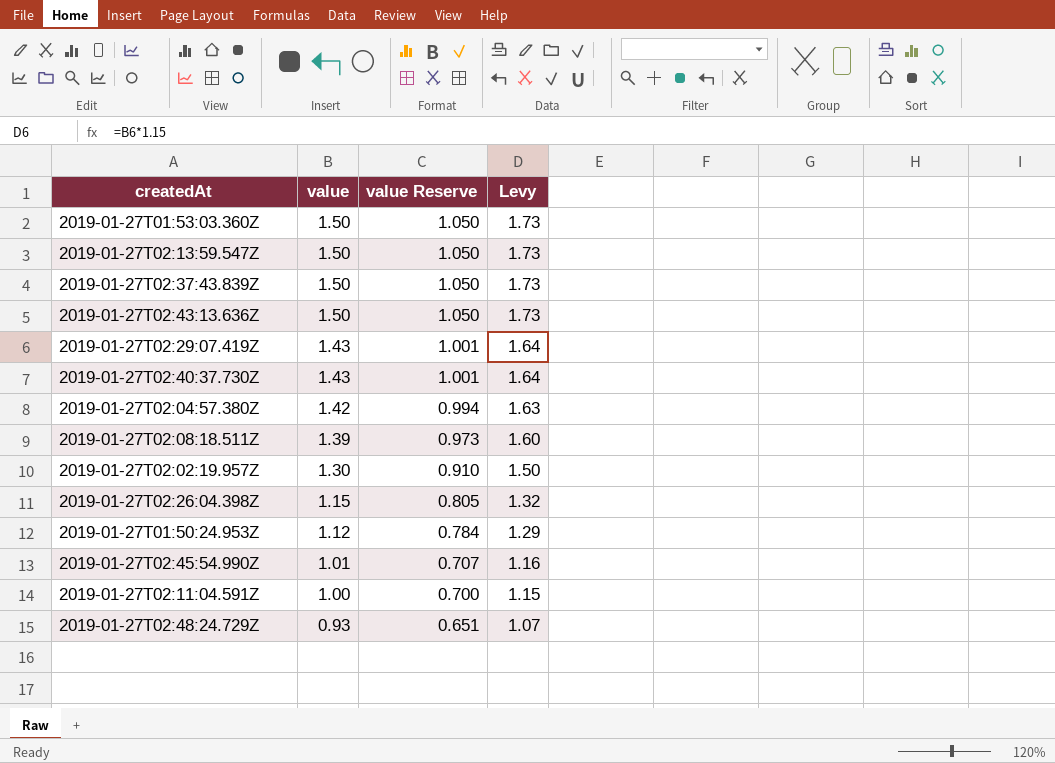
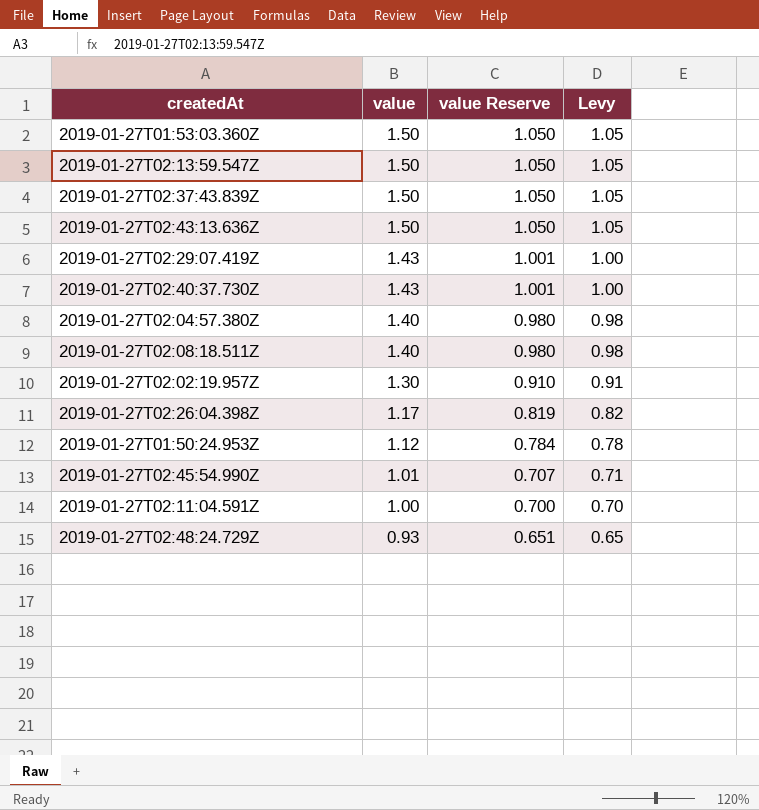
column Levy | formula: [value] * 1.15 -> [value] * 0.7
2019-01-27T02:04:57.380Z | value: 1.42 -> 1.40
2019-01-27T02:04:57.380Z | value Reserve: 0.994 -> 0.980
2019-01-27T02:08:18.511Z | value: 1.39 -> 1.40
2019-01-27T02:08:18.511Z | value Reserve: 0.973 -> 0.980
2019-01-27T02:26:04.398Z | value: 1.15 -> 1.17
2019-01-27T02:26:04.398Z | value Reserve: 0.805 -> 0.819

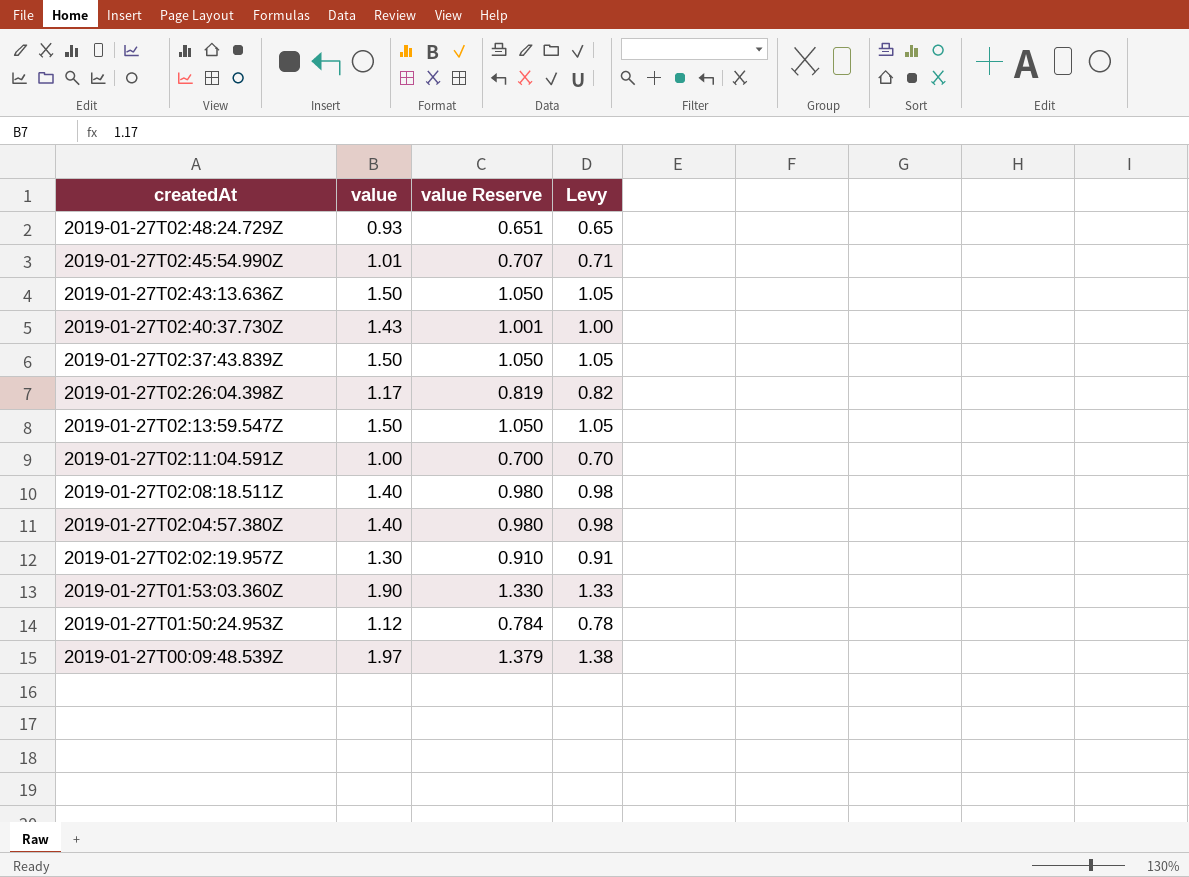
row order: value descending -> createdAt descending
row 2019-01-27T02:29:07.419Z: 1.43 | 1.001 | 1.00 -> none
2019-01-27T01:53:03.360Z | value: 1.50 -> 1.90
2019-01-27T01:53:03.360Z | value Reserve: 1.050 -> 1.330
2019-01-27T01:53:03.360Z | Levy: 1.05 -> 1.33
row 2019-01-27T00:09:48.539Z: none -> 1.97 | 1.379 | 1.38

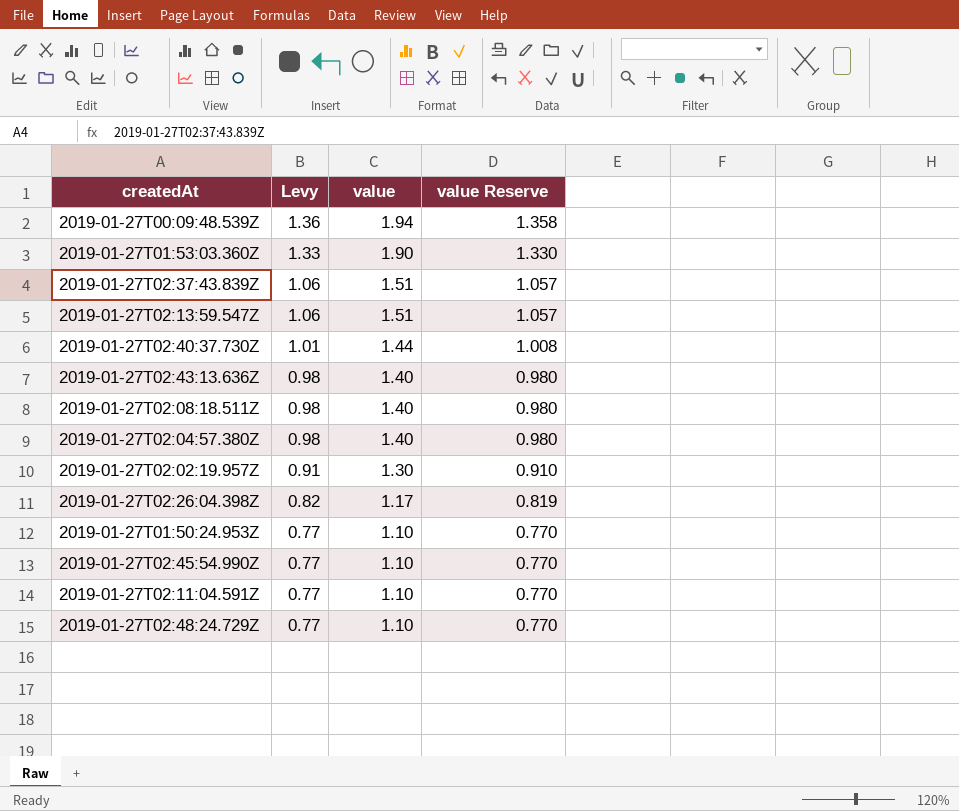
row order: createdAt descending -> Levy descending
column Levy | position: 4 -> 2
2019-01-27T00:09:48.539Z | Levy: 1.38 -> 1.36
2019-01-27T00:09:48.539Z | value: 1.97 -> 1.94
2019-01-27T00:09:48.539Z | value Reserve: 1.379 -> 1.358
2019-01-27T02:37:43.839Z | Levy: 1.05 -> 1.06
2019-01-27T02:37:43.839Z | value: 1.50 -> 1.51
2019-01-27T02:37:43.839Z | value Reserve: 1.050 -> 1.057
2019-01-27T02:13:59.547Z | Levy: 1.05 -> 1.06
2019-01-27T02:13:59.547Z | value: 1.50 -> 1.51
2019-01-27T02:13:59.547Z | value Reserve: 1.050 -> 1.057
2019-01-27T02:40:37.730Z | Levy: 1.00 -> 1.01
2019-01-27T02:40:37.730Z | value: 1.43 -> 1.44
2019-01-27T02:40:37.730Z | value Reserve: 1.001 -> 1.008
2019-01-27T02:43:13.636Z | Levy: 1.05 -> 0.98
2019-01-27T02:43:13.636Z | value: 1.50 -> 1.40
2019-01-27T02:43:13.636Z | value Reserve: 1.050 -> 0.980
2019-01-27T01:50:24.953Z | Levy: 0.78 -> 0.77
2019-01-27T01:50:24.953Z | value: 1.12 -> 1.10
2019-01-27T01:50:24.953Z | value Reserve: 0.784 -> 0.770
2019-01-27T02:45:54.990Z | Levy: 0.71 -> 0.77
2019-01-27T02:45:54.990Z | value: 1.01 -> 1.10
2019-01-27T02:45:54.990Z | value Reserve: 0.707 -> 0.770
2019-01-27T02:11:04.591Z | Levy: 0.70 -> 0.77
2019-01-27T02:11:04.591Z | value: 1.00 -> 1.10
2019-01-27T02:11:04.591Z | value Reserve: 0.700 -> 0.770
2019-01-27T02:48:24.729Z | Levy: 0.65 -> 0.77
2019-01-27T02:48:24.729Z | value: 0.93 -> 1.10
2019-01-27T02:48:24.729Z | value Reserve: 0.651 -> 0.770

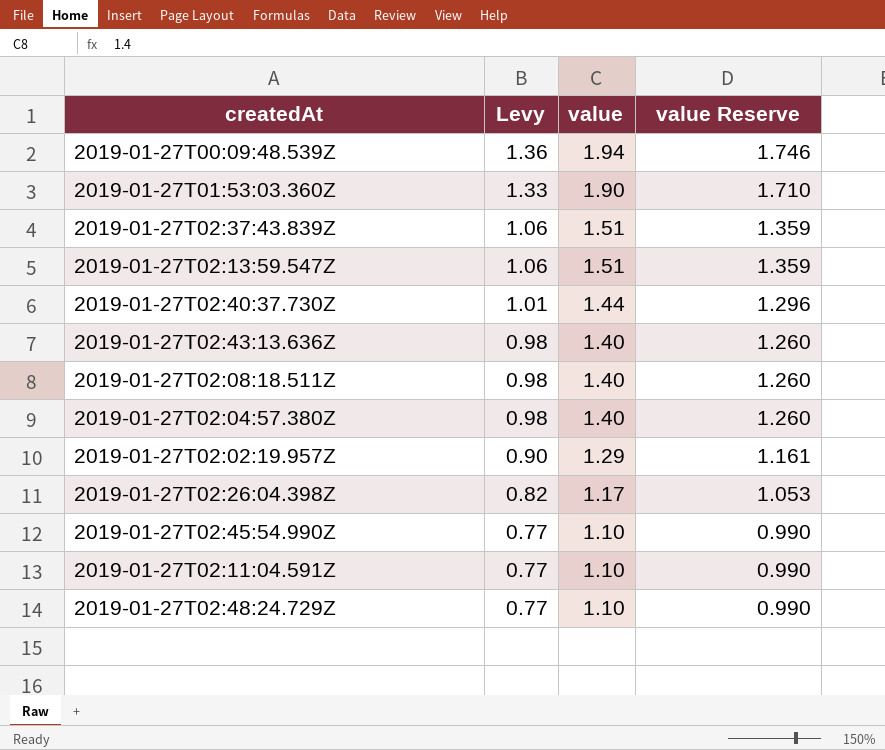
column value Reserve | formula: [value] * 0.7 -> [value] * 0.9
row 2019-01-27T01:50:24.953Z: 0.77 | 1.10 | 0.770 -> none
2019-01-27T02:02:19.957Z | Levy: 0.91 -> 0.90
2019-01-27T02:02:19.957Z | value: 1.30 -> 1.29

